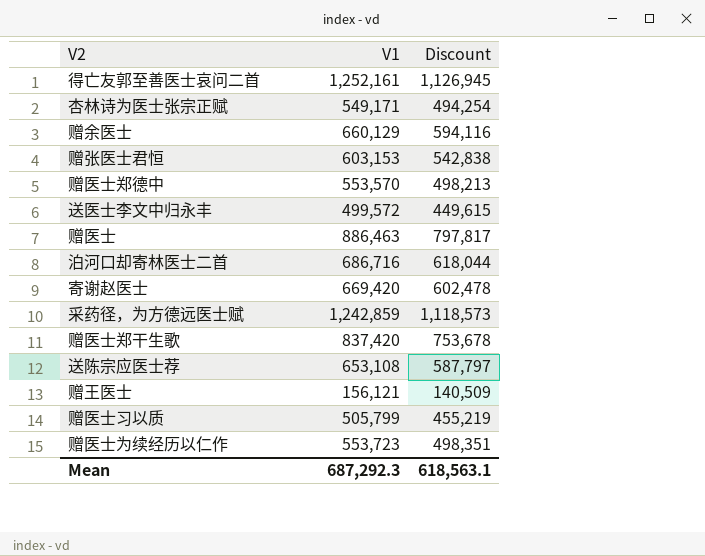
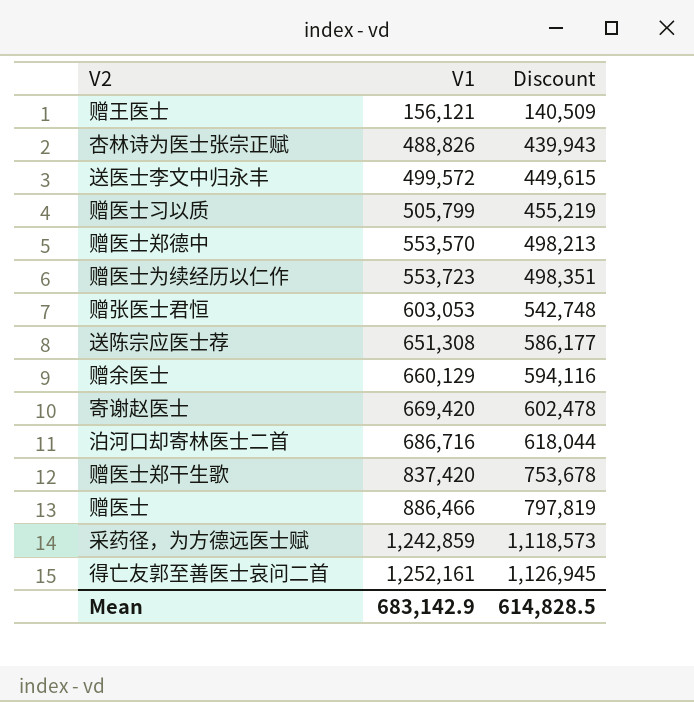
row order: none -> V1 ascending
杏林诗为医士张宗正赋 | V1: 549,171 -> 488,826
杏林诗为医士张宗正赋 | Discount: 494,254 -> 439,943
赠张医士君恒 | V1: 603,153 -> 603,053
赠张医士君恒 | Discount: 542,838 -> 542,748
送陈宗应医士荐 | V1: 653,108 -> 651,308
送陈宗应医士荐 | Discount: 587,797 -> 586,177
赠医士 | V1: 886,463 -> 886,466
赠医士 | Discount: 797,817 -> 797,819
Mean | V1: 687,292.3 -> 683,142.9
Mean | Discount: 618,563.1 -> 614,828.5

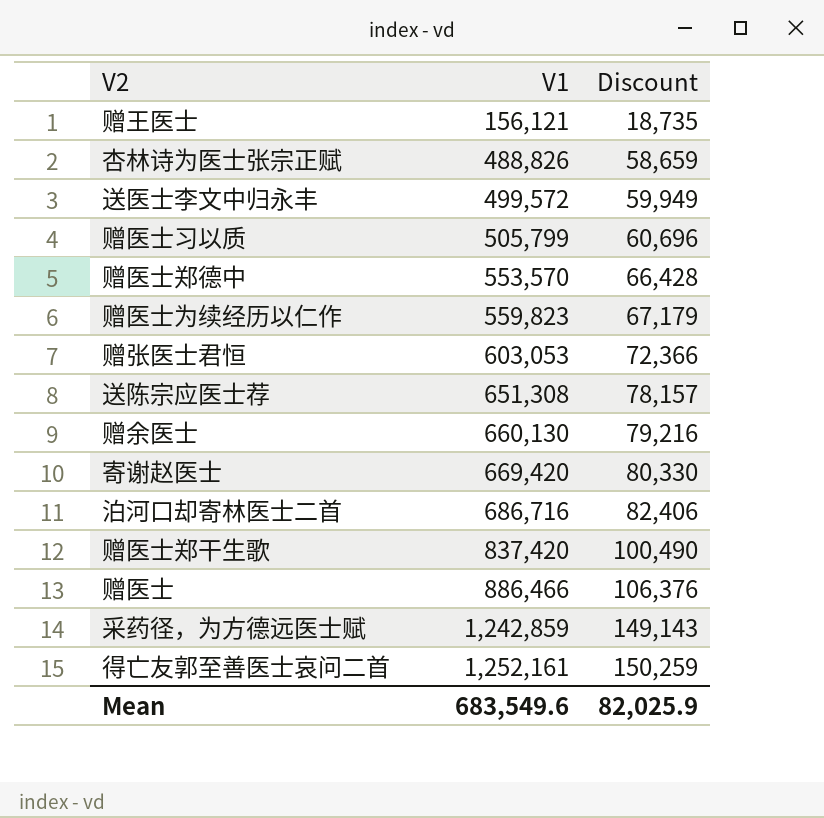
column Discount | formula: [V1] * 0.9 -> [V1] * 0.12
赠医士为续经历以仁作 | V1: 553,723 -> 559,823
赠余医士 | V1: 660,129 -> 660,130
Mean | V1: 683,142.9 -> 683,549.6
Mean | Discount: 614,828.5 -> 82,025.9

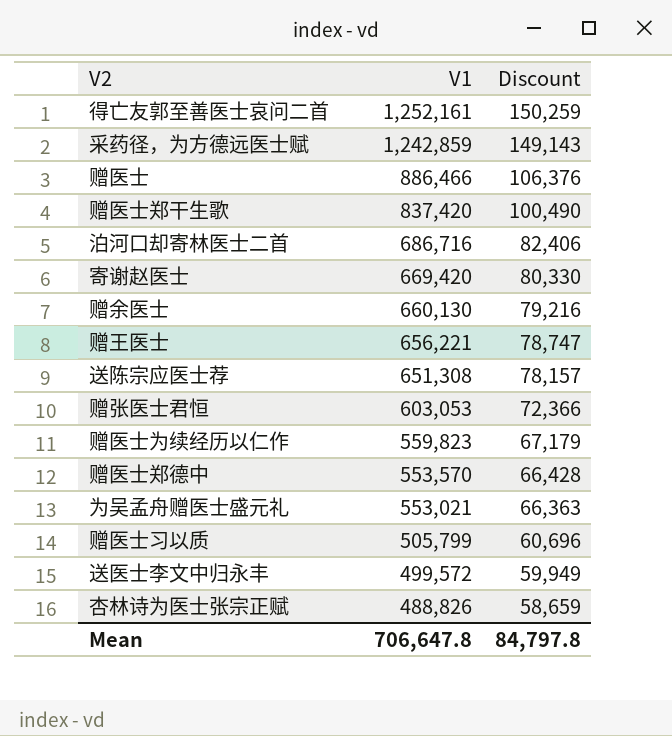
row order: V1 ascending -> V1 descending
赠王医士 | V1: 156,121 -> 656,221
赠王医士 | Discount: 18,735 -> 78,747
row 为吴孟舟赠医士盛元礼: none -> 553,021 | 66,363
Mean | V1: 683,549.6 -> 706,647.8
Mean | Discount: 82,025.9 -> 84,797.8

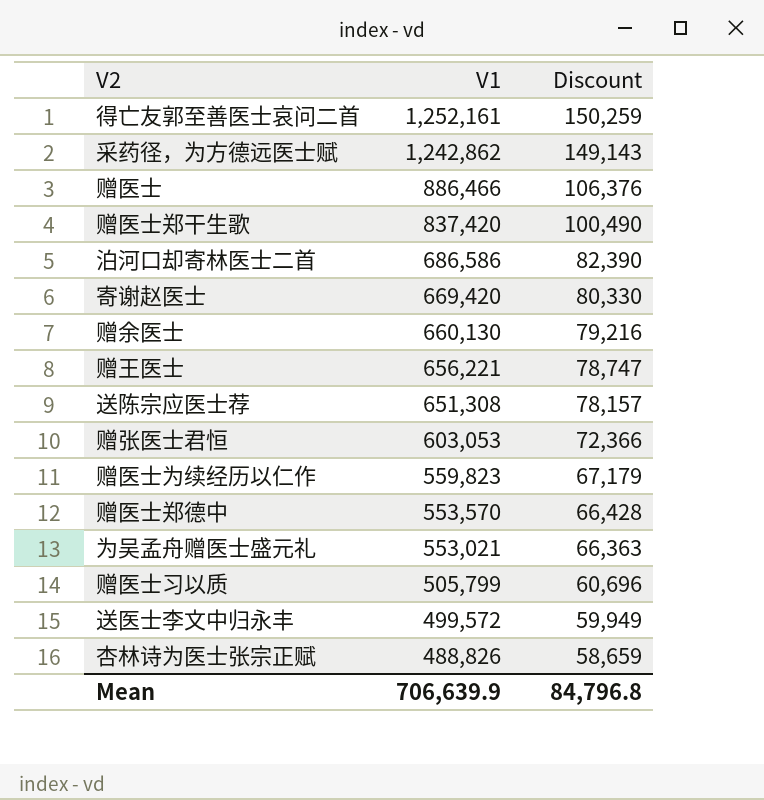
采药径，为方德远医士赋 | V1: 1,242,859 -> 1,242,862
泊河口却寄林医士二首 | V1: 686,716 -> 686,586
泊河口却寄林医士二首 | Discount: 82,406 -> 82,390
Mean | V1: 706,647.8 -> 706,639.9
Mean | Discount: 84,797.8 -> 84,796.8

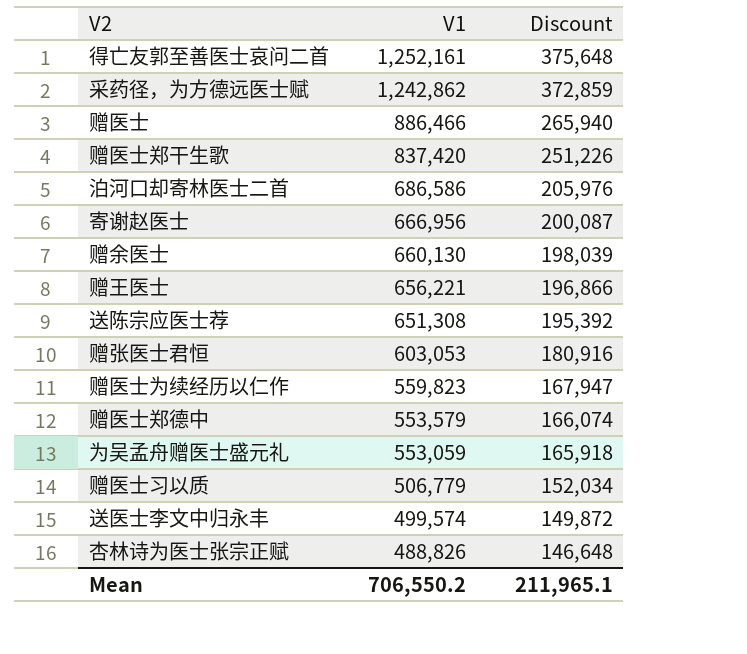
column Discount | formula: [V1] * 0.12 -> [V1] * 0.3
寄谢赵医士 | V1: 669,420 -> 666,956
赠医士郑德中 | V1: 553,570 -> 553,579
为吴孟舟赠医士盛元礼 | V1: 553,021 -> 553,059
赠医士习以质 | V1: 505,799 -> 506,779
送医士李文中归永丰 | V1: 499,572 -> 499,574
Mean | V1: 706,639.9 -> 706,550.2
Mean | Discount: 84,796.8 -> 211,965.1

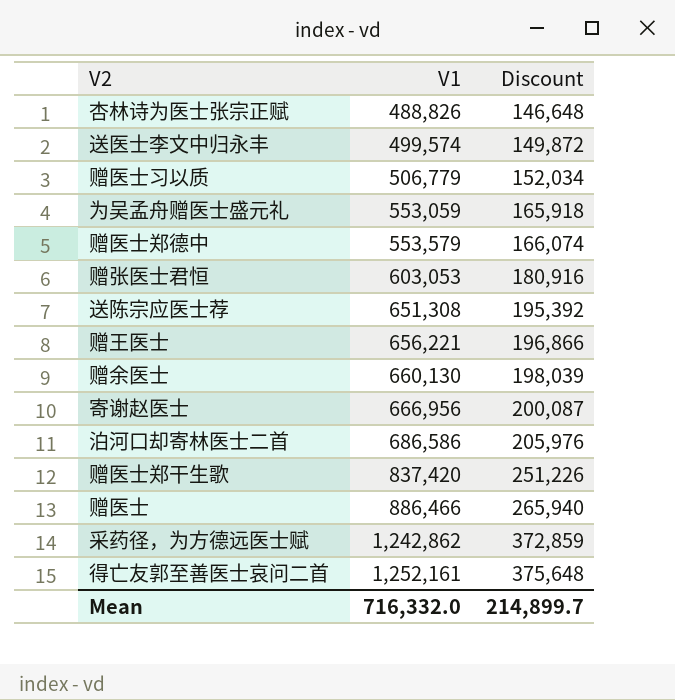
row order: V1 descending -> V1 ascending
row 赠医士为续经历以仁作: 559,823 | 167,947 -> none
Mean | V1: 706,550.2 -> 716,332.0
Mean | Discount: 211,965.1 -> 214,899.7

